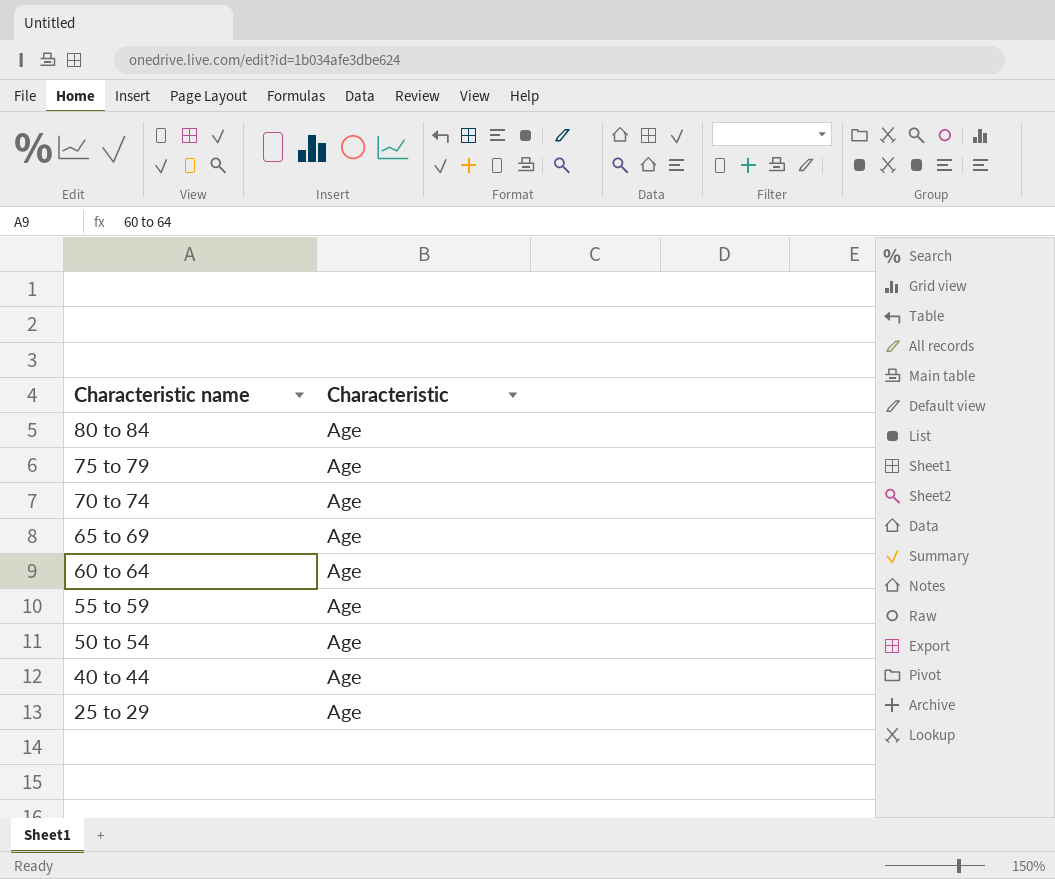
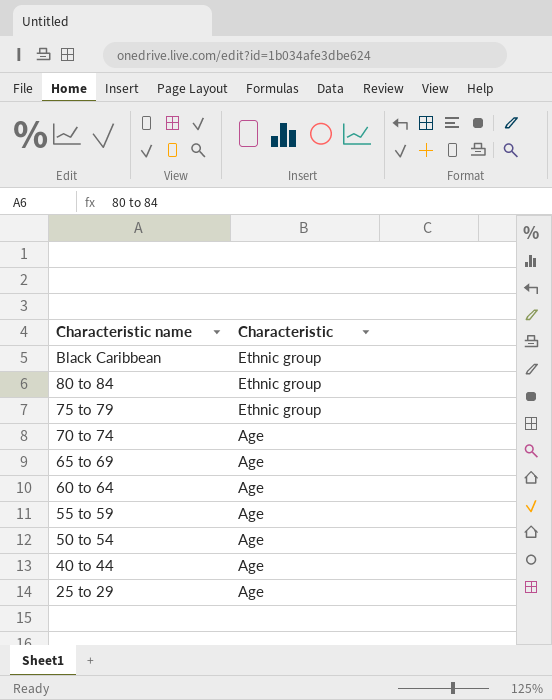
row Black Caribbean: none -> Ethnic group
80 to 84 | Characteristic: Age -> Ethnic group
75 to 79 | Characteristic: Age -> Ethnic group

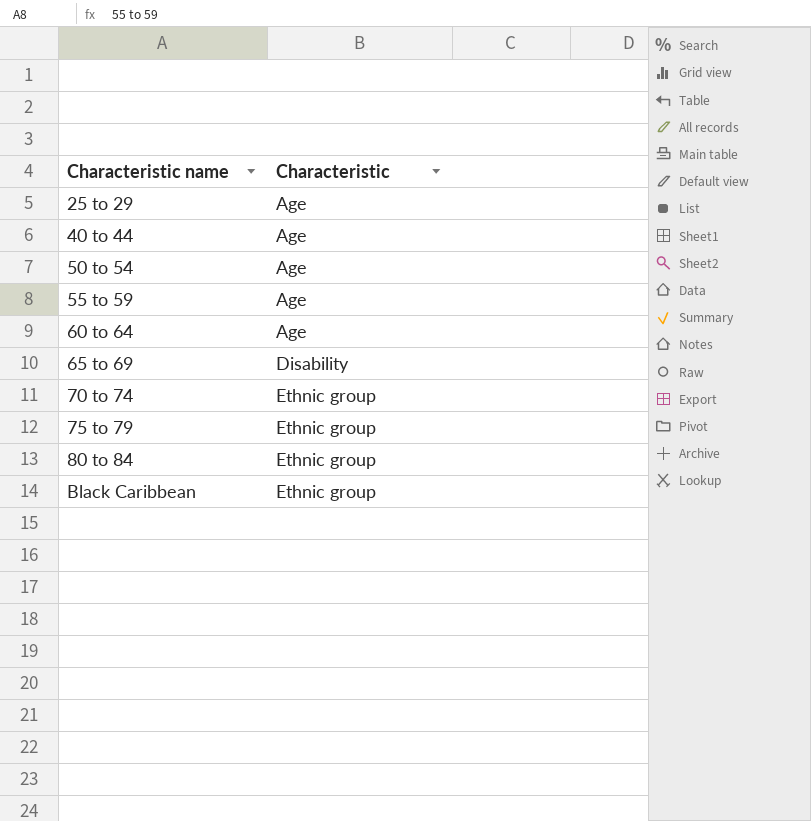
row order: Characteristic name descending -> Characteristic name ascending
65 to 69 | Characteristic: Age -> Disability
70 to 74 | Characteristic: Age -> Ethnic group

